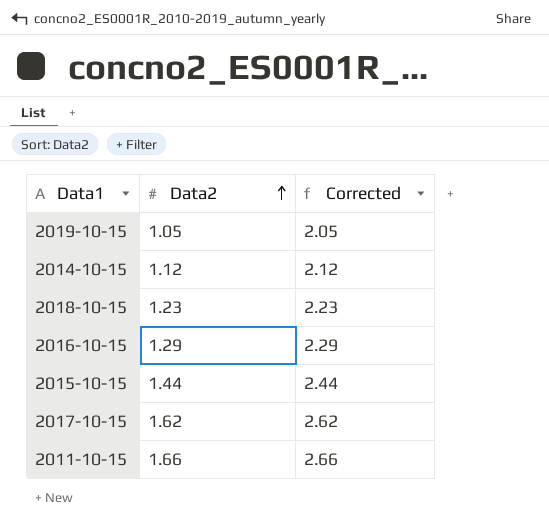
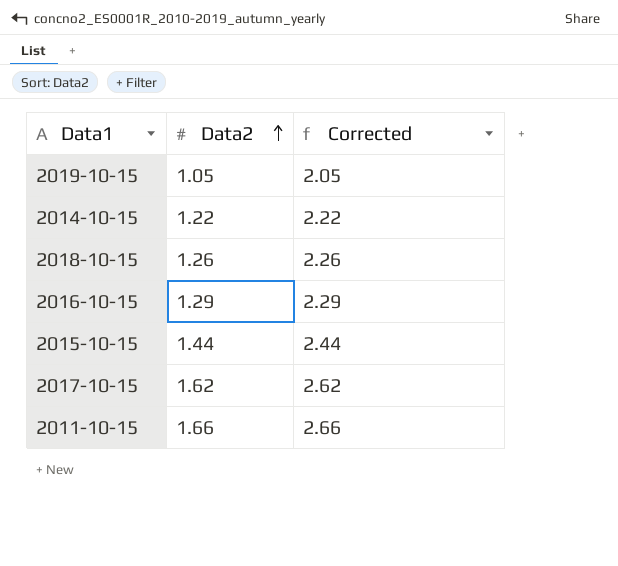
2014-10-15 | Data2: 1.12 -> 1.22
2014-10-15 | Corrected: 2.12 -> 2.22
2018-10-15 | Data2: 1.23 -> 1.26
2018-10-15 | Corrected: 2.23 -> 2.26

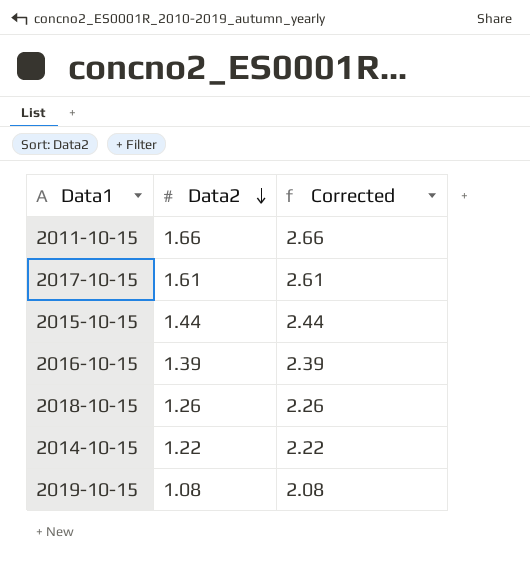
row order: Data2 ascending -> Data2 descending
2017-10-15 | Data2: 1.62 -> 1.61
2017-10-15 | Corrected: 2.62 -> 2.61
2016-10-15 | Data2: 1.29 -> 1.39
2016-10-15 | Corrected: 2.29 -> 2.39
2019-10-15 | Data2: 1.05 -> 1.08
2019-10-15 | Corrected: 2.05 -> 2.08

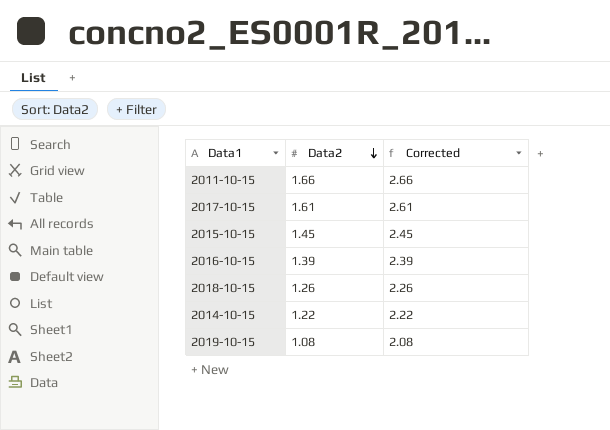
2015-10-15 | Data2: 1.44 -> 1.45
2015-10-15 | Corrected: 2.44 -> 2.45

